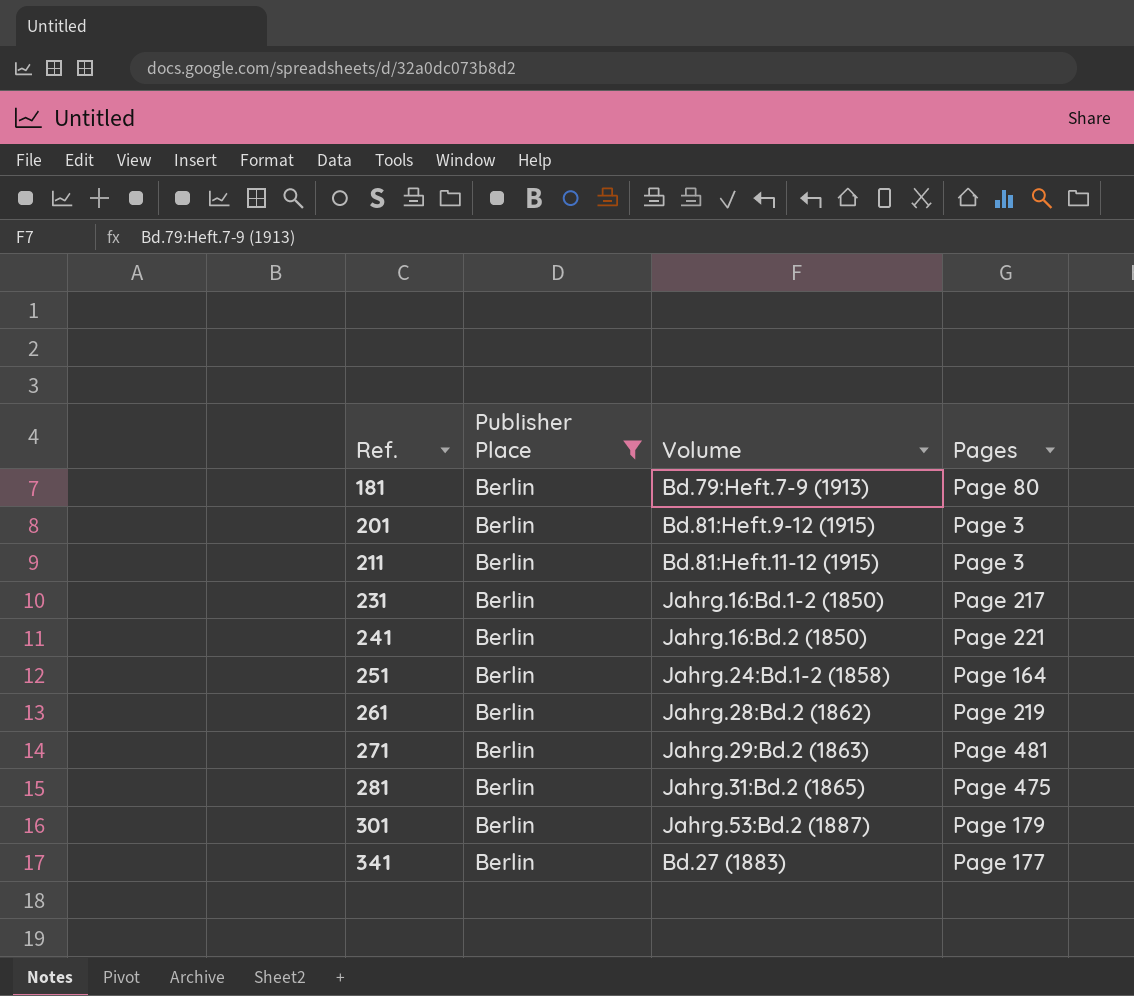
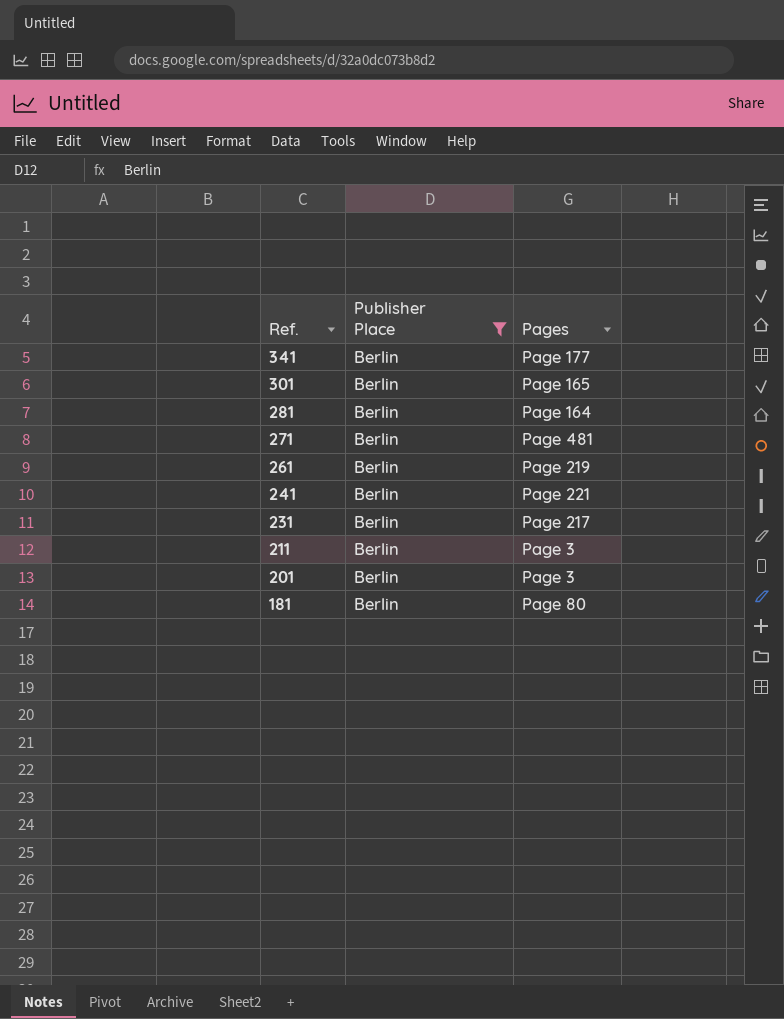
row order: Ref. ascending -> Ref. descending
column Volume | position: 3 -> none
row 251: Berlin | Jahrg.24:Bd.1-2 (1858) | Page 164 -> none
301 | Pages: Page 179 -> Page 165
281 | Pages: Page 475 -> Page 164

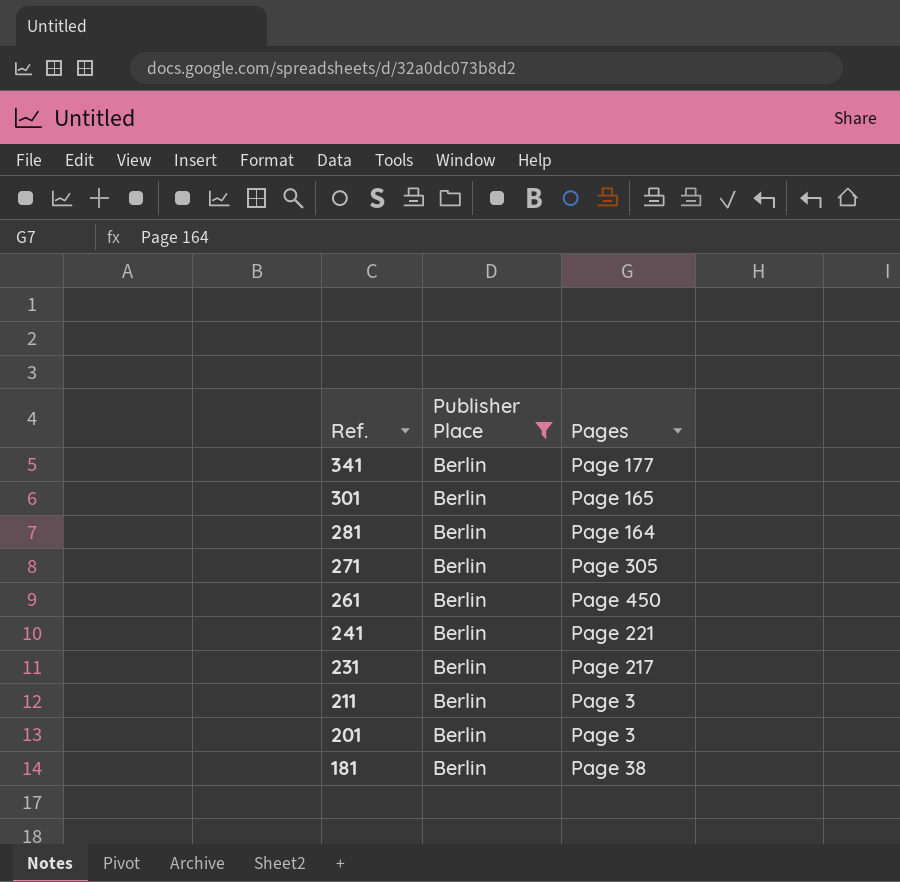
271 | Pages: Page 481 -> Page 305
261 | Pages: Page 219 -> Page 450
181 | Pages: Page 80 -> Page 38

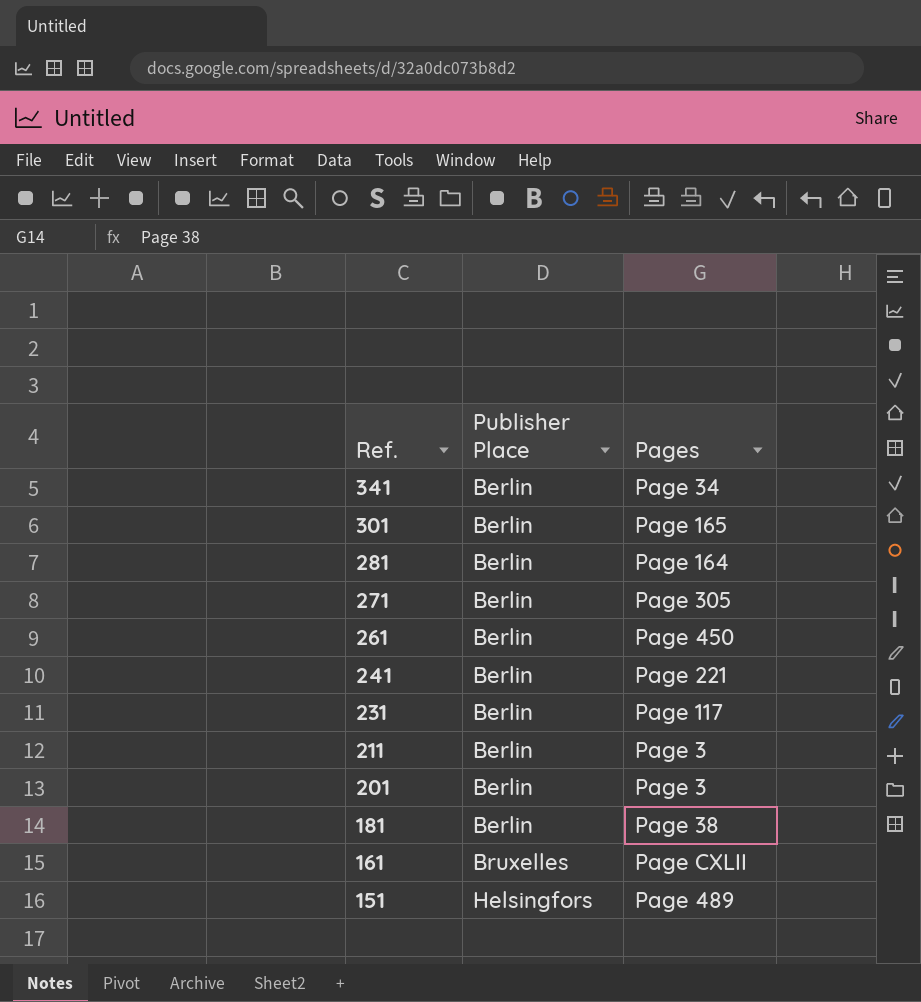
filter: Publisher Place = Berlin -> none
341 | Pages: Page 177 -> Page 34
231 | Pages: Page 217 -> Page 117

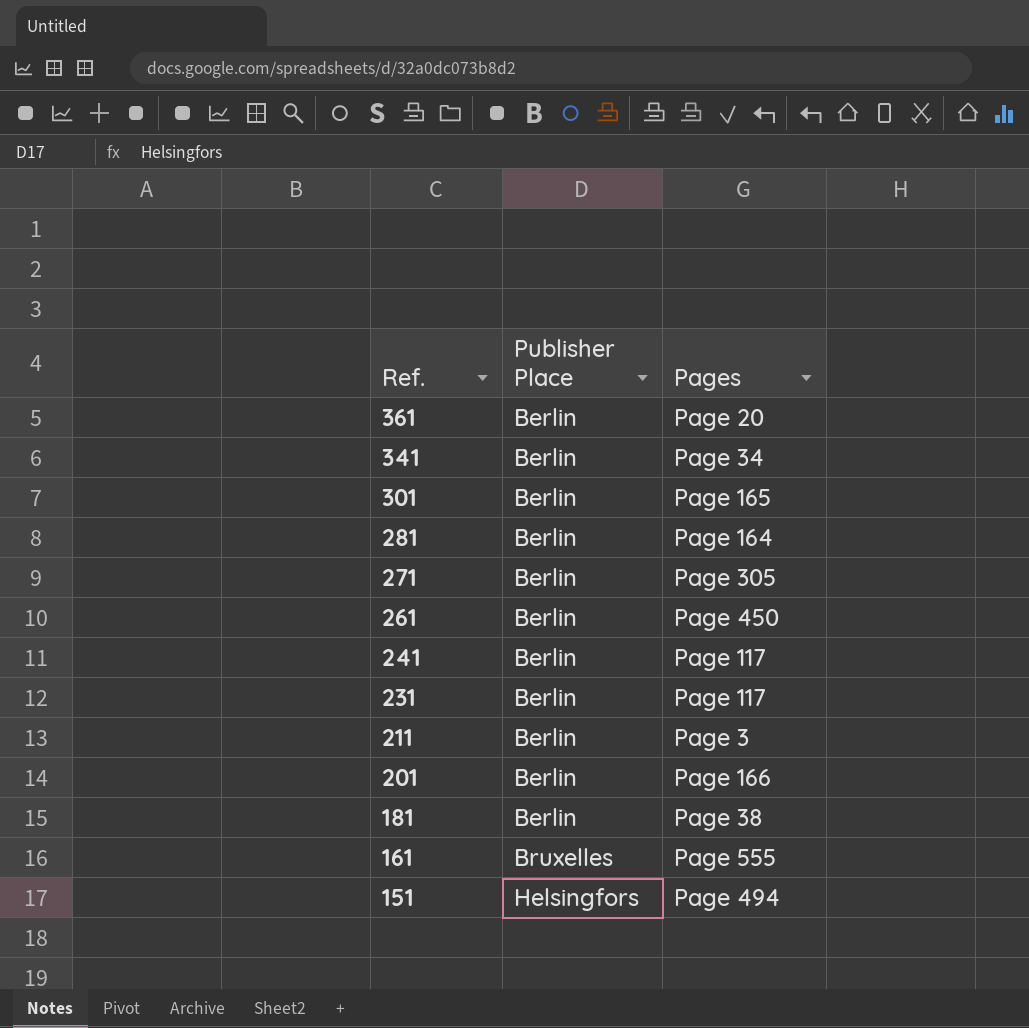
row 361: none -> Berlin | Page 20
241 | Pages: Page 221 -> Page 117
201 | Pages: Page 3 -> Page 166
161 | Pages: Page CXLII -> Page 555
151 | Pages: Page 489 -> Page 494

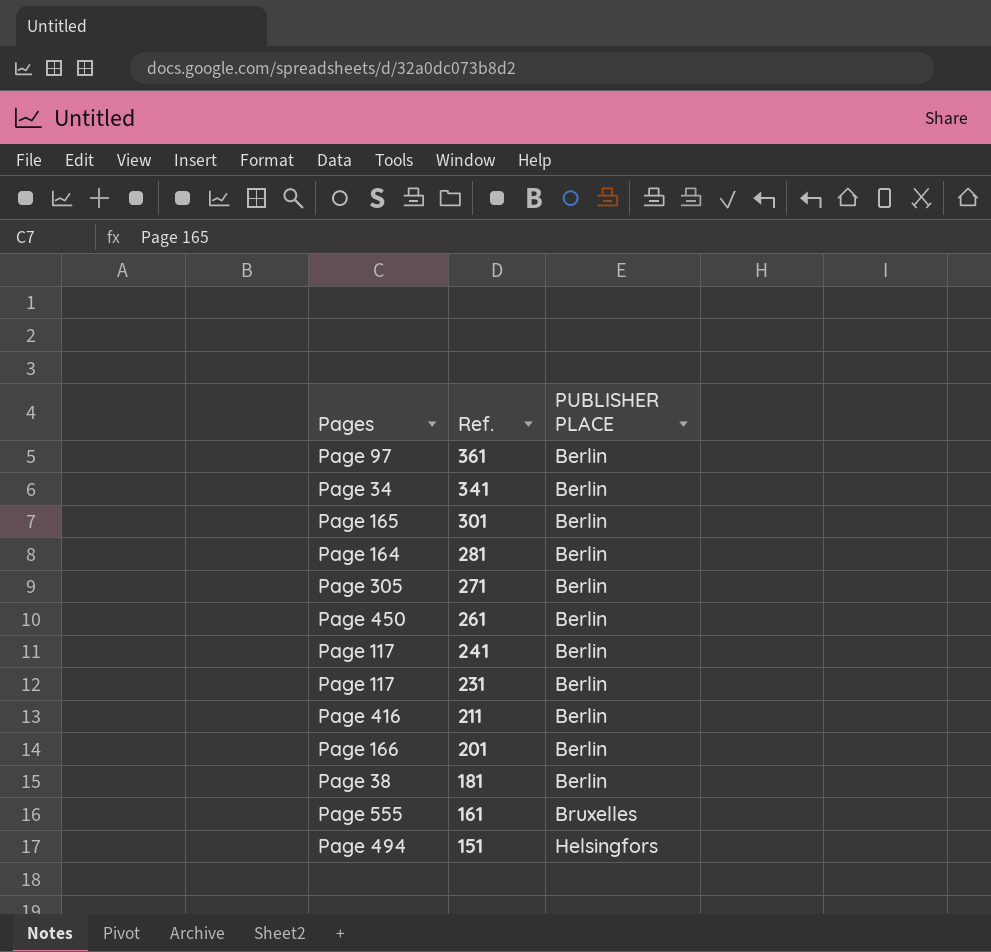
column Pages | position: 3 -> 1
column name: Publisher Place -> PUBLISHER PLACE
361 | Pages: Page 20 -> Page 97
211 | Pages: Page 3 -> Page 416

